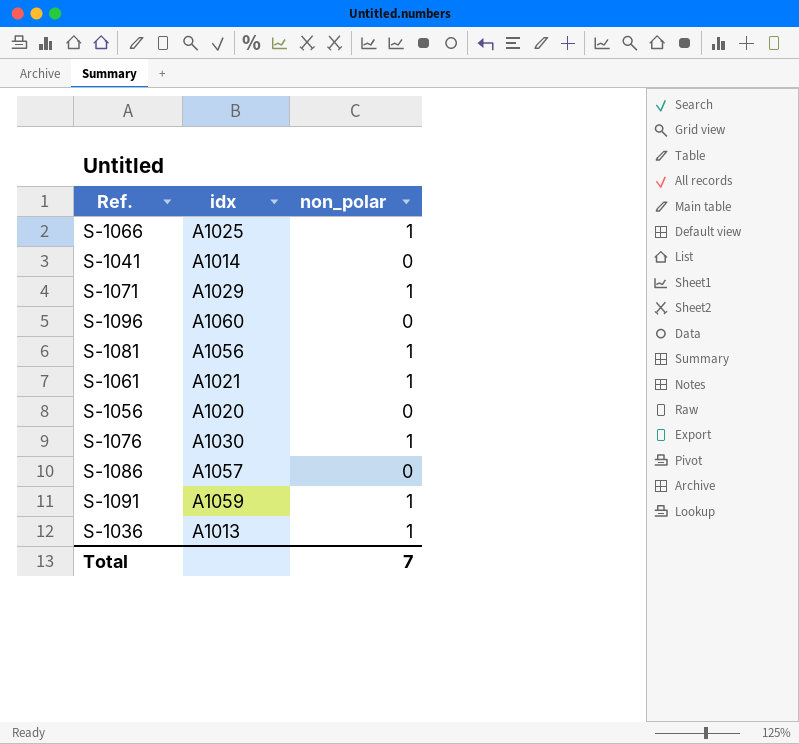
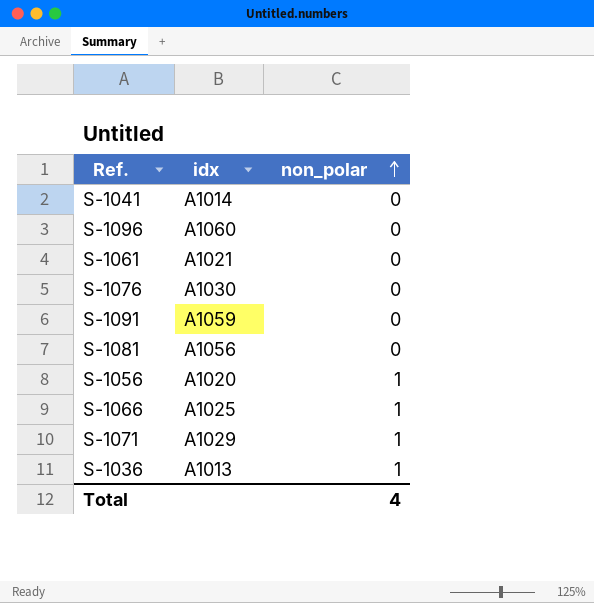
row order: none -> non_polar ascending
row S-1086: A1057 | 0 -> none
S-1061 | non_polar: 1 -> 0
S-1076 | non_polar: 1 -> 0
S-1091 | non_polar: 1 -> 0
S-1081 | non_polar: 1 -> 0
S-1056 | non_polar: 0 -> 1
Total | non_polar: 7 -> 4

